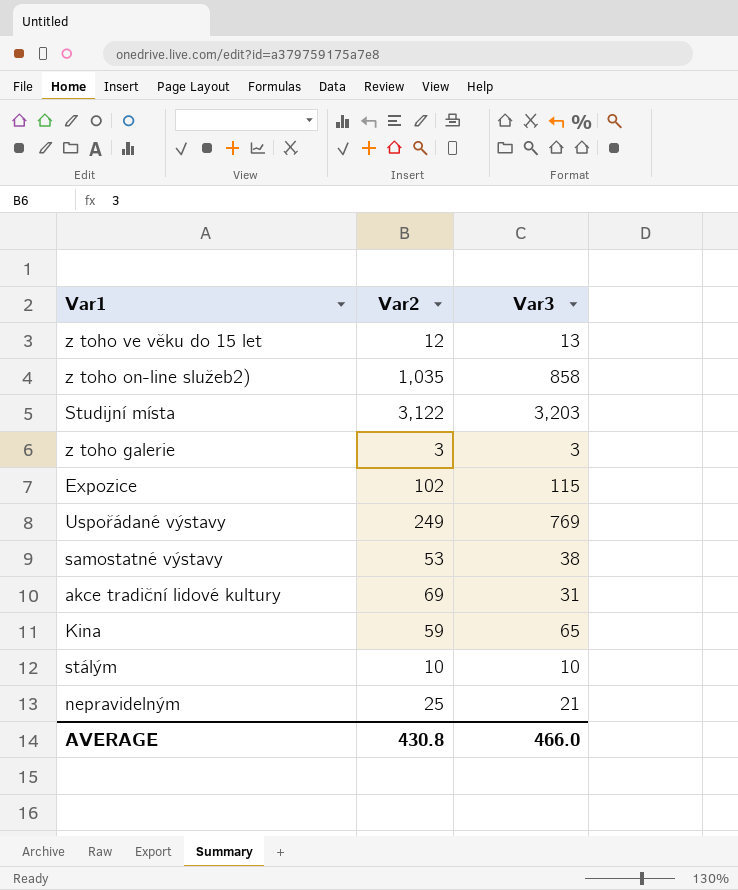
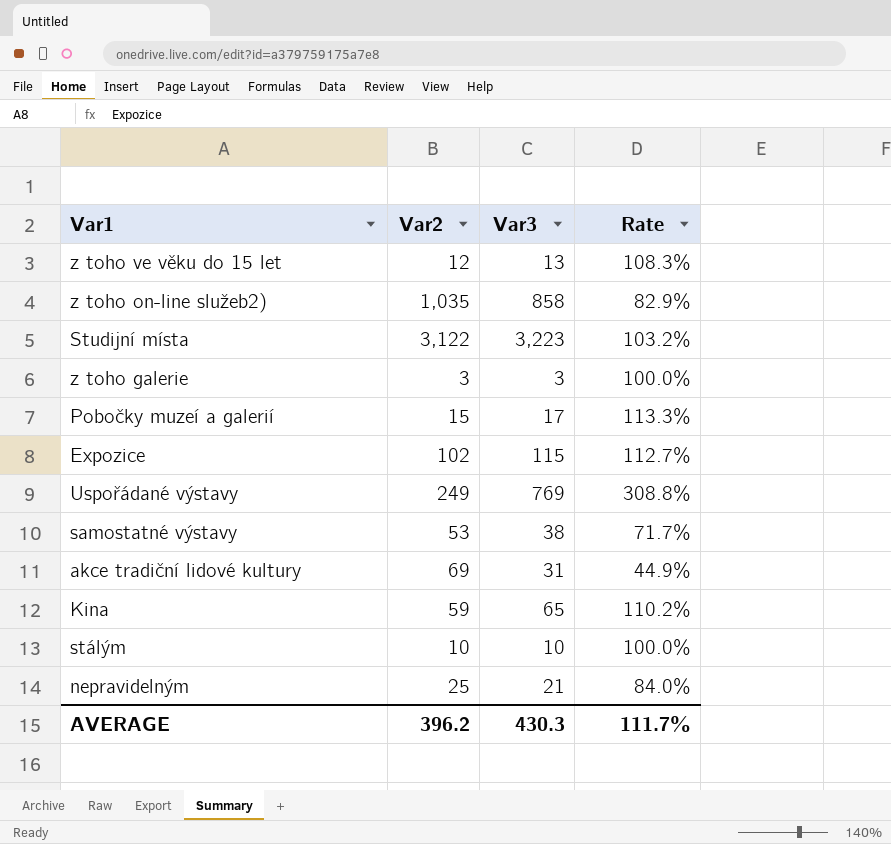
column Rate | formula: none -> [Var3] / [Var2]
Studijní místa | Var3: 3,203 -> 3,223
row Pobočky muzeí a galerií: none -> 15 | 17 | 113.3%
AVERAGE | Var2: 430.8 -> 396.2
AVERAGE | Var3: 466.0 -> 430.3

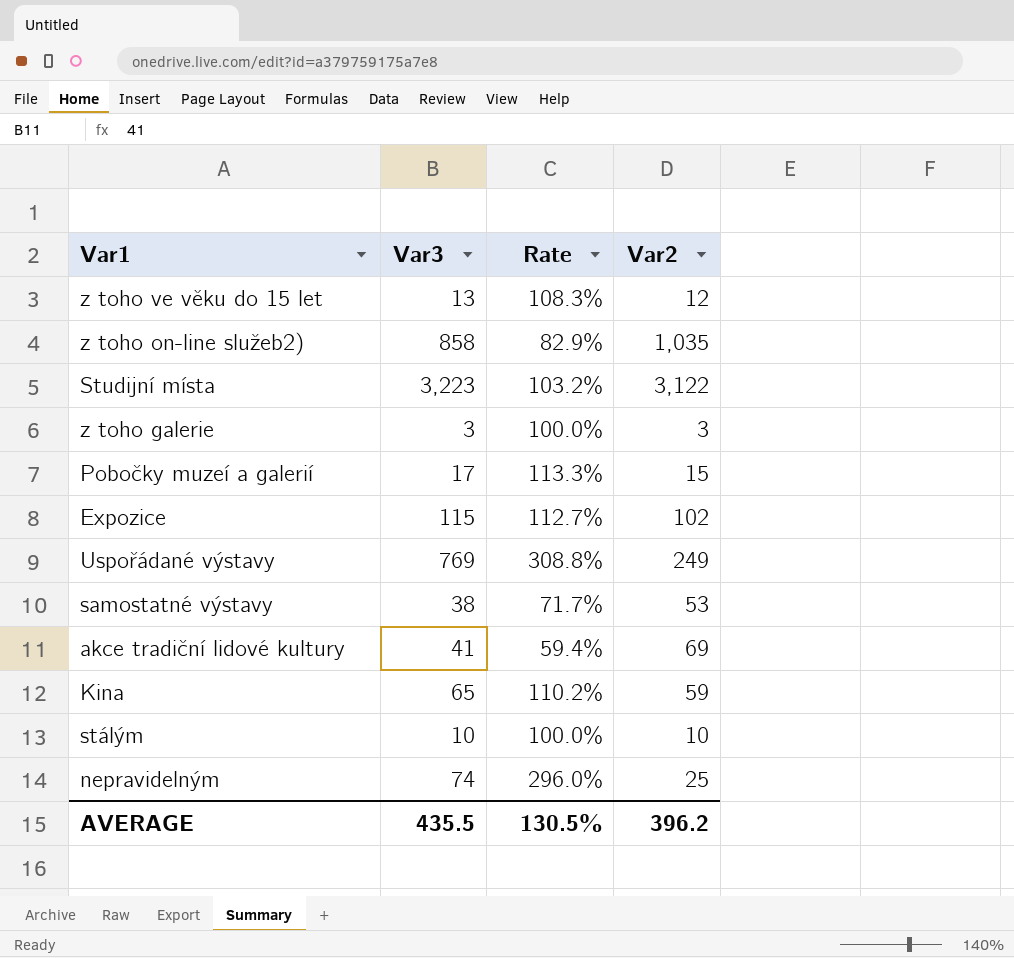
column Var2 | position: 2 -> 4
akce tradiční lidové kultury | Var3: 31 -> 41
akce tradiční lidové kultury | Rate: 44.9% -> 59.4%
nepravidelným | Var3: 21 -> 74
nepravidelným | Rate: 84.0% -> 296.0%
AVERAGE | Var3: 430.3 -> 435.5
AVERAGE | Rate: 111.7% -> 130.5%

